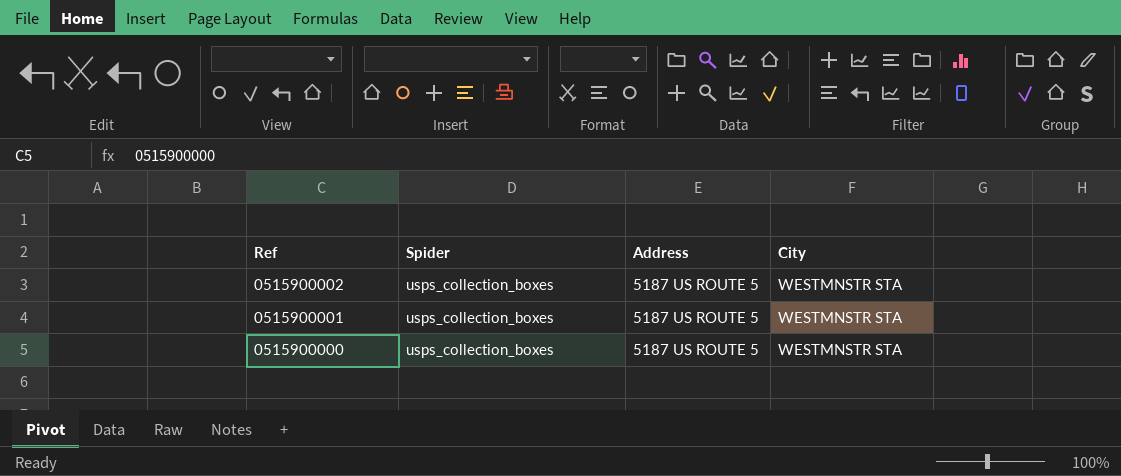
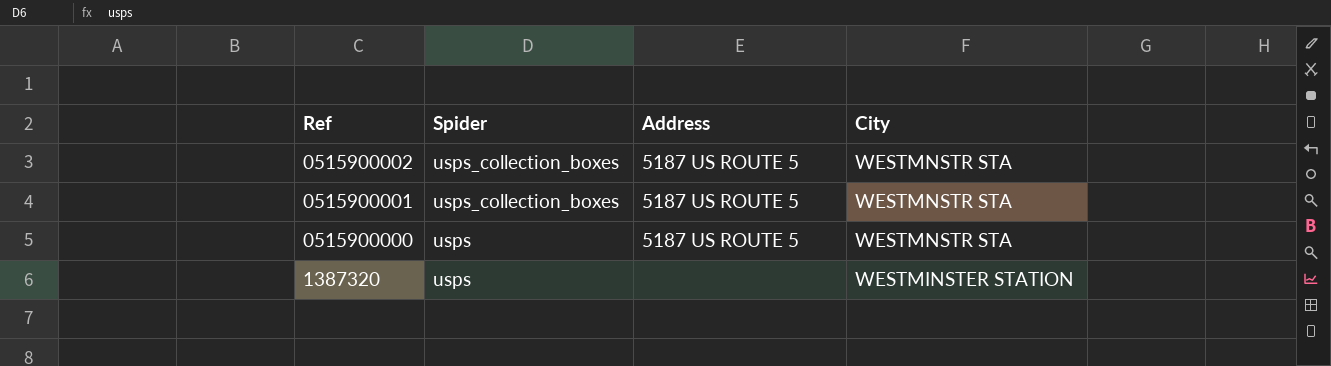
0515900000 | Spider: usps_collection_boxes -> usps
row 1387320: none -> usps | none | WESTMINSTER STATION

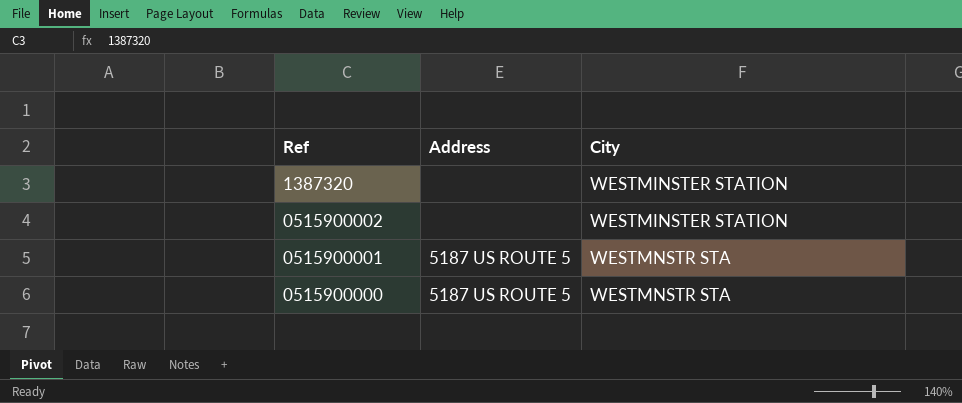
row order: Ref descending -> City ascending
column Spider | position: 2 -> none
0515900002 | Address: 5187 US ROUTE 5 -> none
0515900002 | City: WESTMNSTR STA -> WESTMINSTER STATION

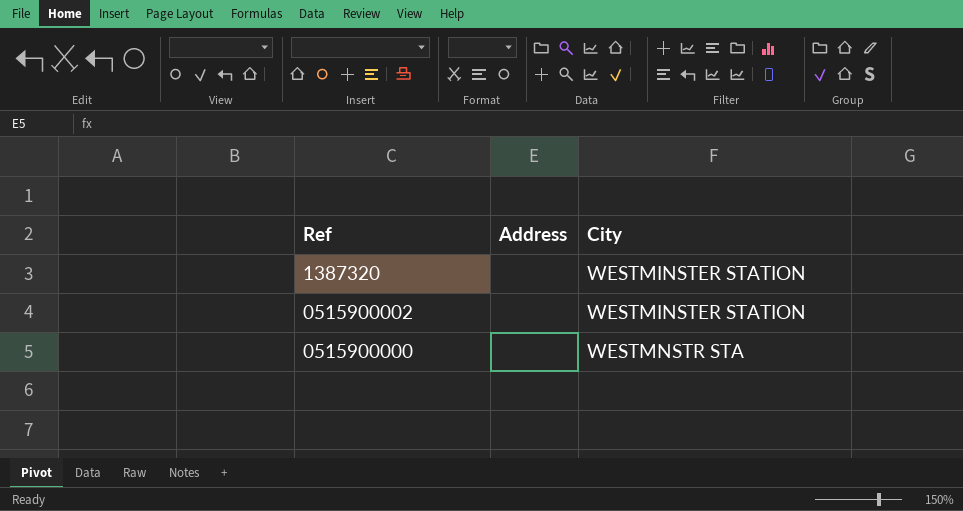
row 0515900001: 5187 US ROUTE 5 | WESTMNSTR STA -> none
0515900000 | Address: 5187 US ROUTE 5 -> none

